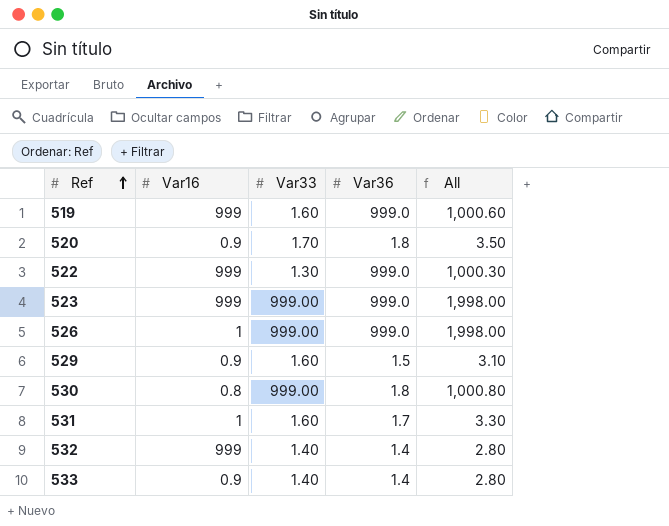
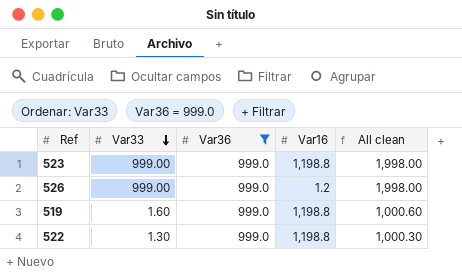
filter: none -> Var36 = 999.0
row order: Ref ascending -> Var33 descending
column Var16 | position: 2 -> 4
column name: All -> All clean
523 | Var16: 999 -> 1,198.8
526 | Var16: 1 -> 1.2
519 | Var16: 999 -> 1,198.8
522 | Var16: 999 -> 1,198.8

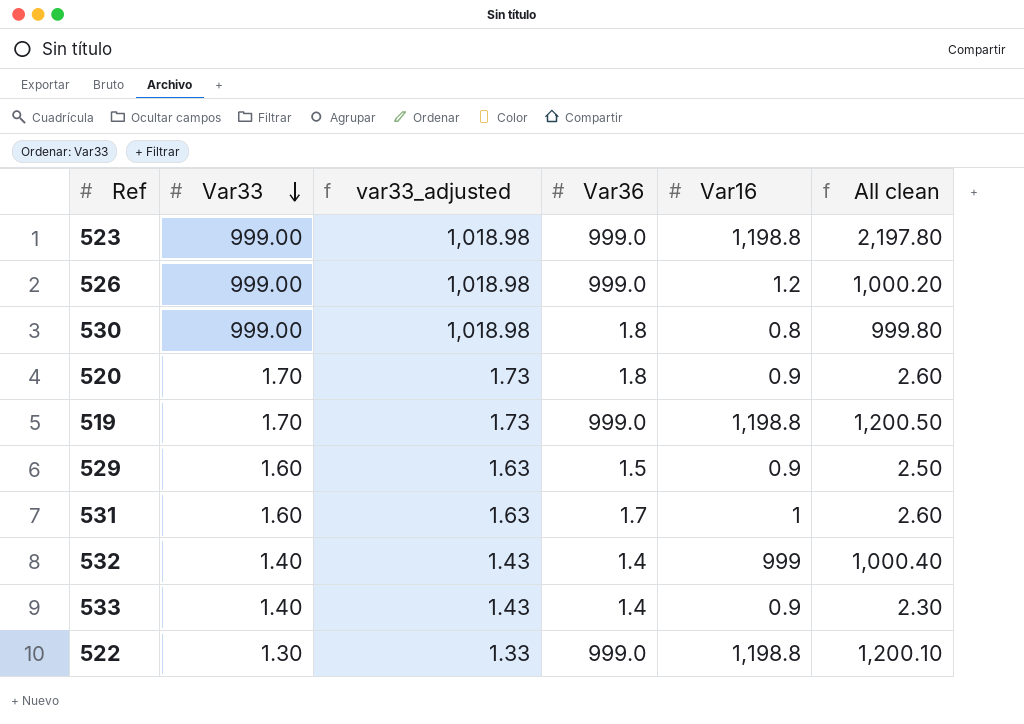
filter: Var36 = 999.0 -> none
column var33_adjusted | formula: none -> [Var33] * 1.02
column All clean | formula: [Var33] + [Var36] -> [Var33] + [Var16]
519 | Var33: 1.60 -> 1.70

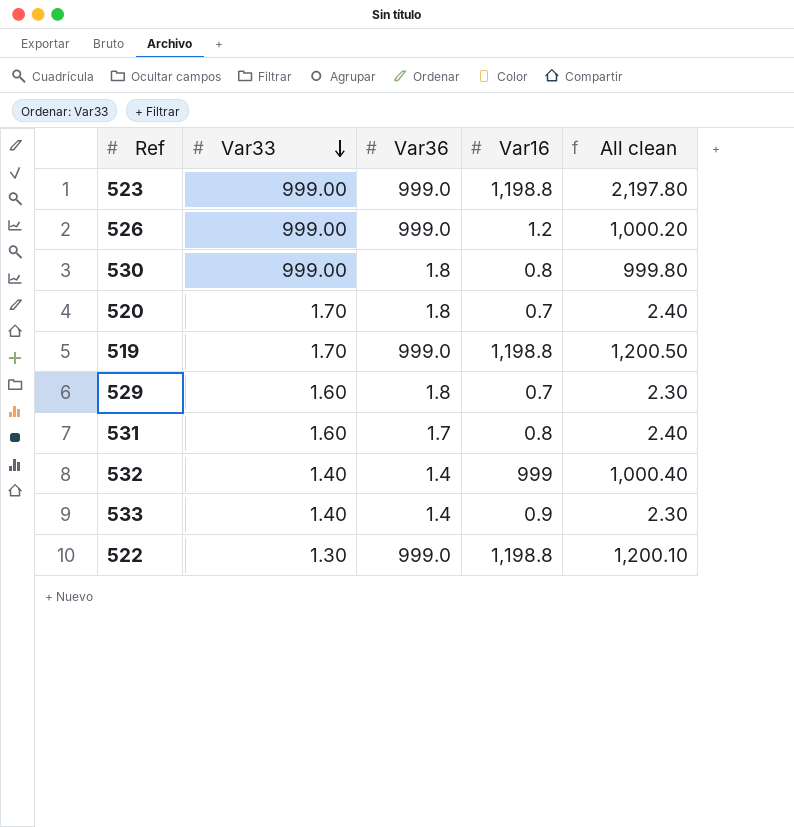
column var33_adjusted | formula: [Var33] * 1.02 -> none
520 | Var16: 0.9 -> 0.7
520 | All clean: 2.60 -> 2.40
529 | Var36: 1.5 -> 1.8
529 | Var16: 0.9 -> 0.7
529 | All clean: 2.50 -> 2.30
531 | Var16: 1 -> 0.8
531 | All clean: 2.60 -> 2.40

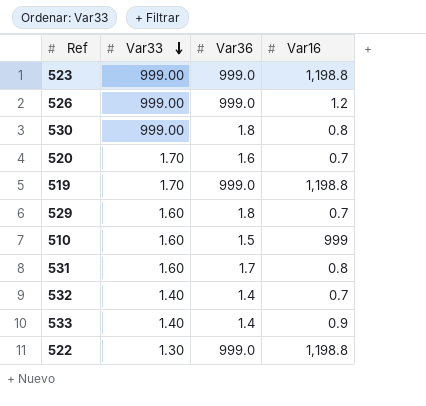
column All clean | formula: [Var33] + [Var16] -> none
520 | Var36: 1.8 -> 1.6
row 510: none -> 1.60 | 1.5 | 999
532 | Var16: 999 -> 0.7

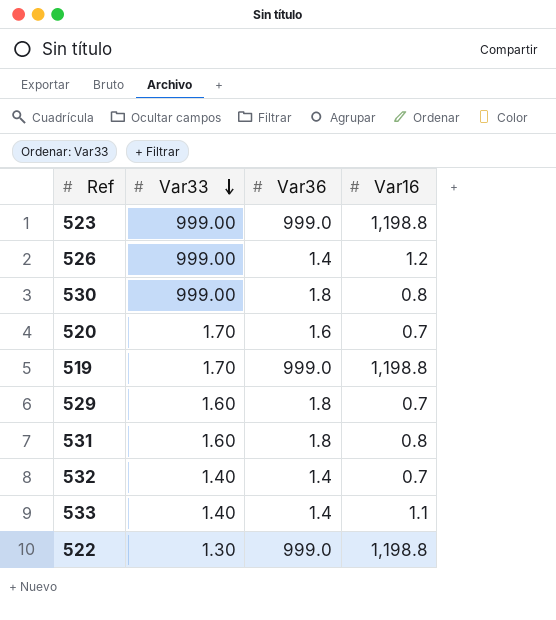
row 510: 1.60 | 1.5 | 999 -> none
526 | Var36: 999.0 -> 1.4
531 | Var36: 1.7 -> 1.8
533 | Var16: 0.9 -> 1.1

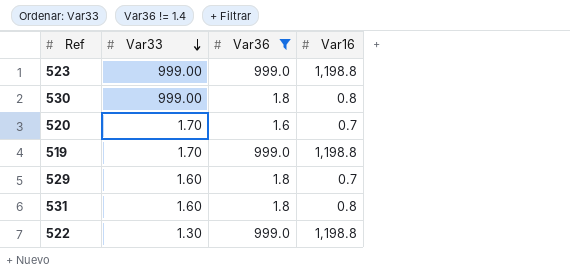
filter: none -> Var36 != 1.4

